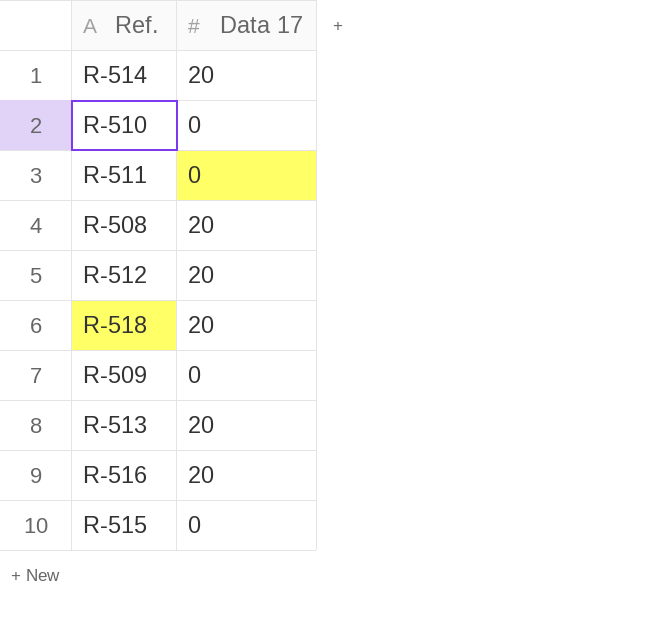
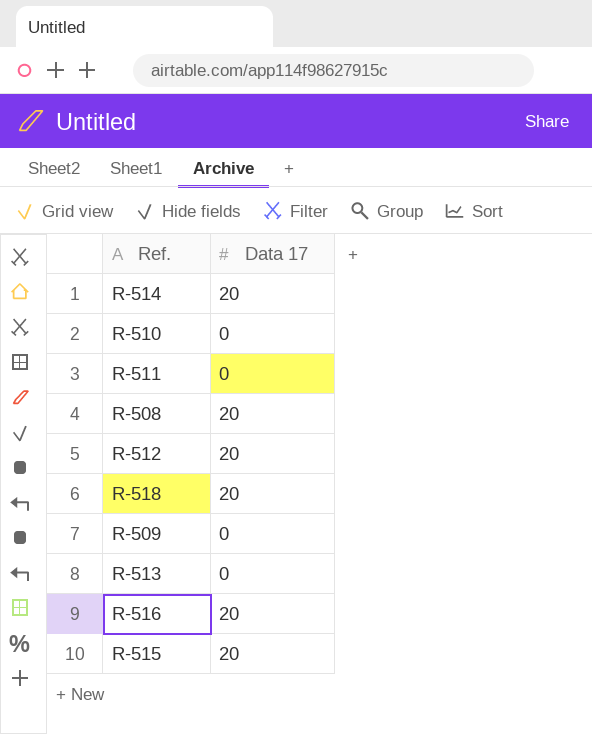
R-513 | Data 17: 20 -> 0
R-515 | Data 17: 0 -> 20

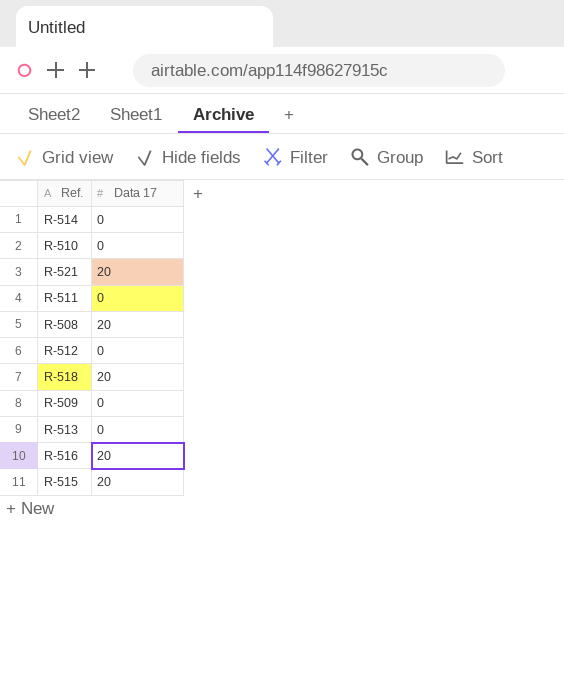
R-514 | Data 17: 20 -> 0
row R-521: none -> 20
R-512 | Data 17: 20 -> 0

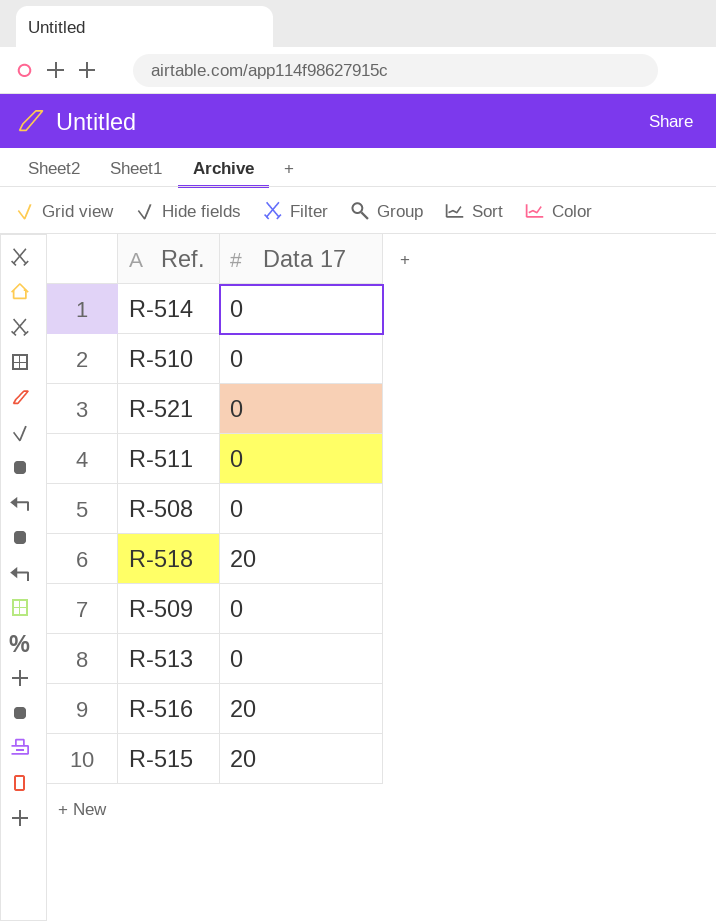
row R-512: 0 -> none
R-521 | Data 17: 20 -> 0
R-508 | Data 17: 20 -> 0

